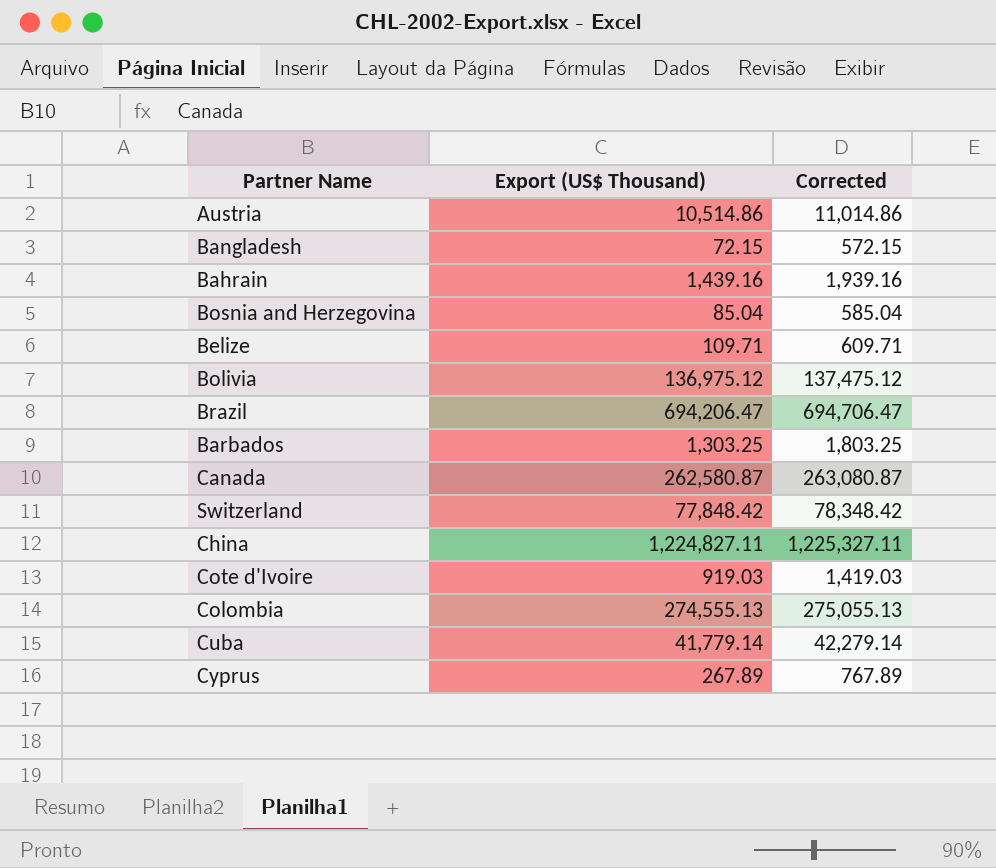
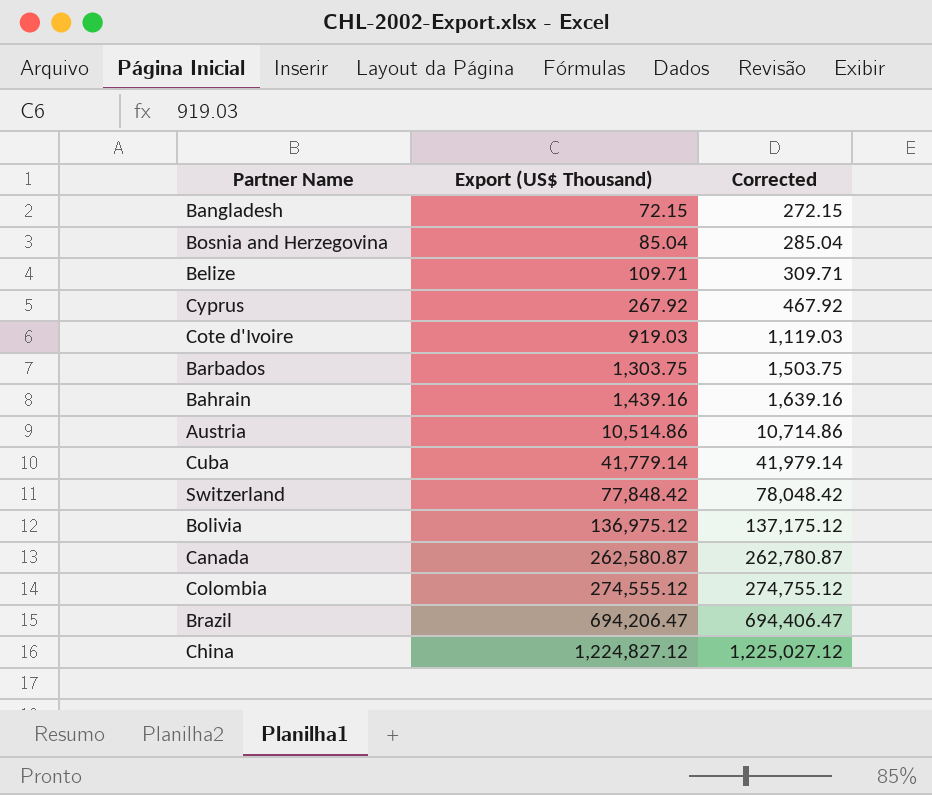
row order: none -> Export (US$ Thousand) ascending
column Corrected | formula: [Export (US$ Thousand)] + 500 -> [Export (US$ Thousand)] + 200
Cyprus | Export (US$ Thousand): 267.89 -> 267.92
Barbados | Export (US$ Thousand): 1,303.25 -> 1,303.75
Colombia | Export (US$ Thousand): 274,555.13 -> 274,555.12
China | Export (US$ Thousand): 1,224,827.11 -> 1,224,827.12

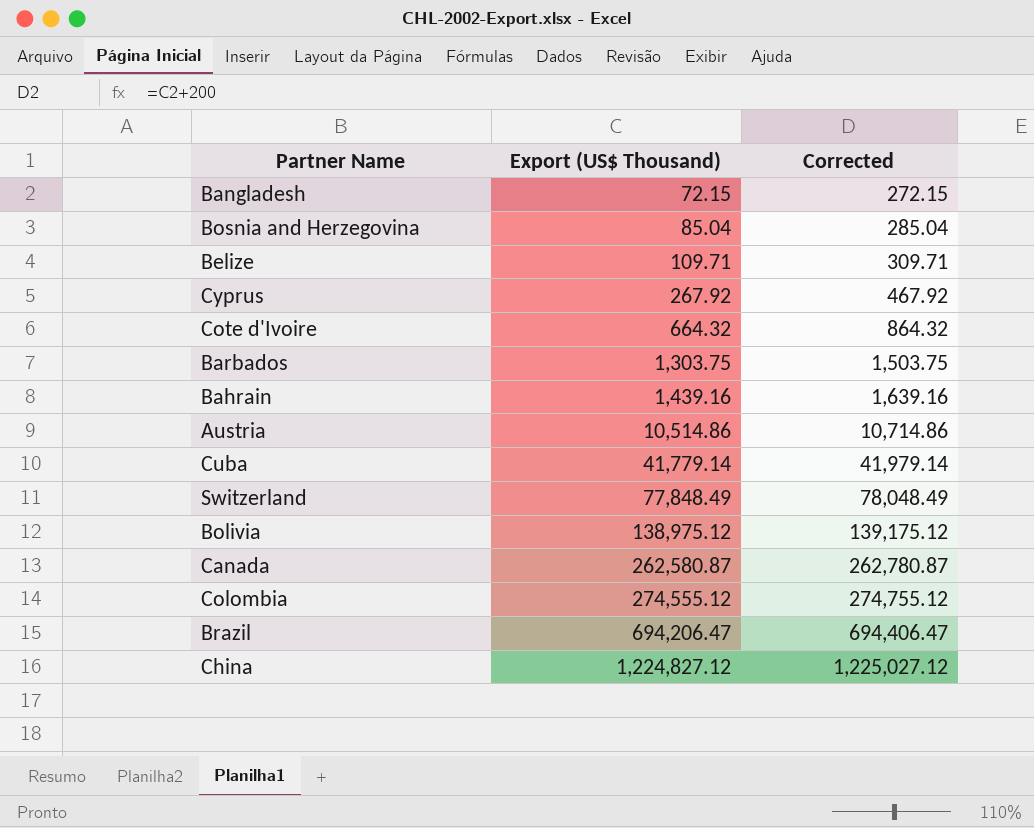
Cote d'Ivoire | Export (US$ Thousand): 919.03 -> 664.32
Cote d'Ivoire | Corrected: 1,119.03 -> 864.32
Switzerland | Export (US$ Thousand): 77,848.42 -> 77,848.49
Switzerland | Corrected: 78,048.42 -> 78,048.49
Bolivia | Export (US$ Thousand): 136,975.12 -> 138,975.12
Bolivia | Corrected: 137,175.12 -> 139,175.12

